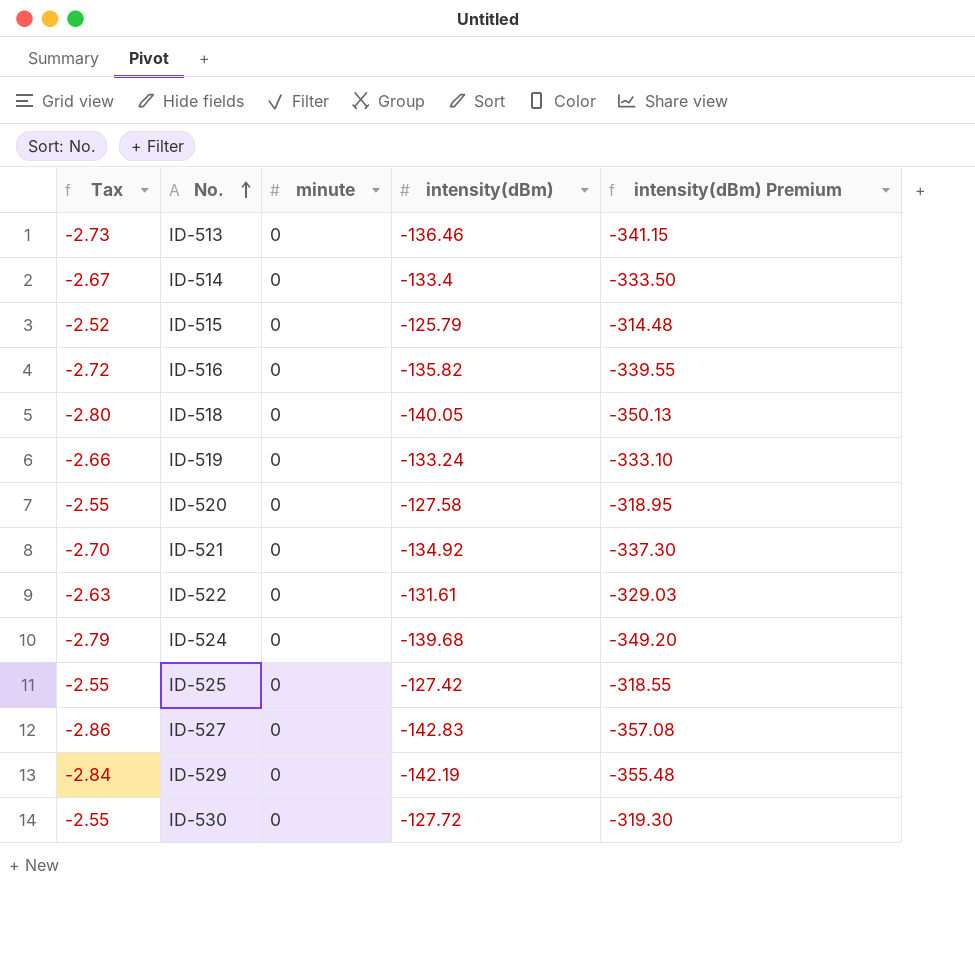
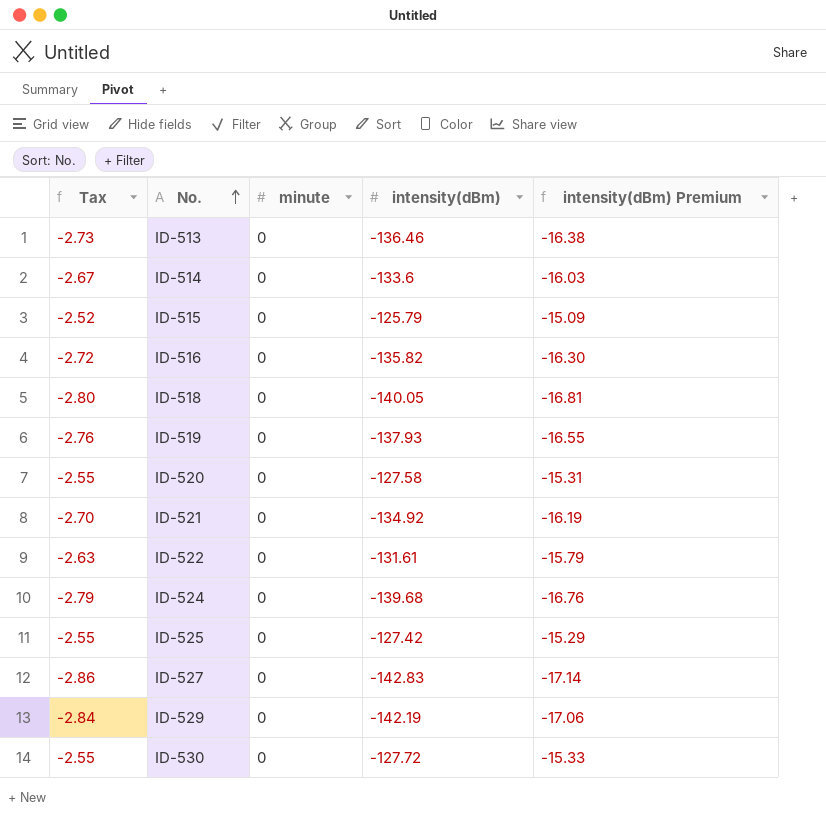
column intensity(dBm) Premium | formula: [intensity(dBm)] * 2.5 -> [intensity(dBm)] * 0.12
ID-514 | intensity(dBm): -133.4 -> -133.6
ID-519 | Tax: -2.66 -> -2.76
ID-519 | intensity(dBm): -133.24 -> -137.93

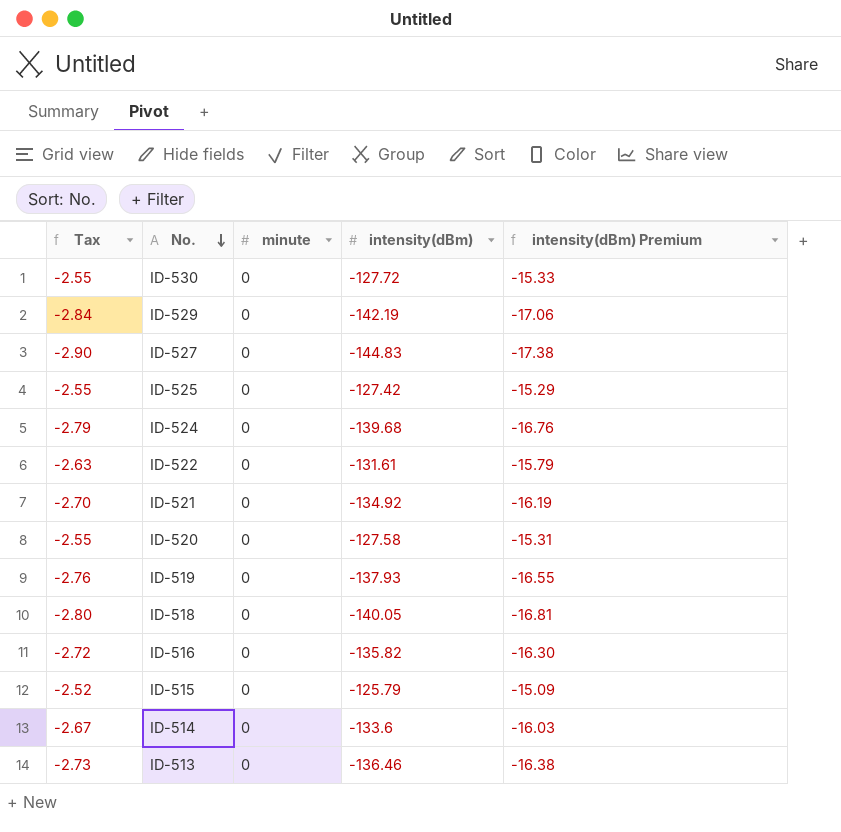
row order: No. ascending -> No. descending
ID-527 | Tax: -2.86 -> -2.90
ID-527 | intensity(dBm): -142.83 -> -144.83
ID-527 | intensity(dBm) Premium: -17.14 -> -17.38

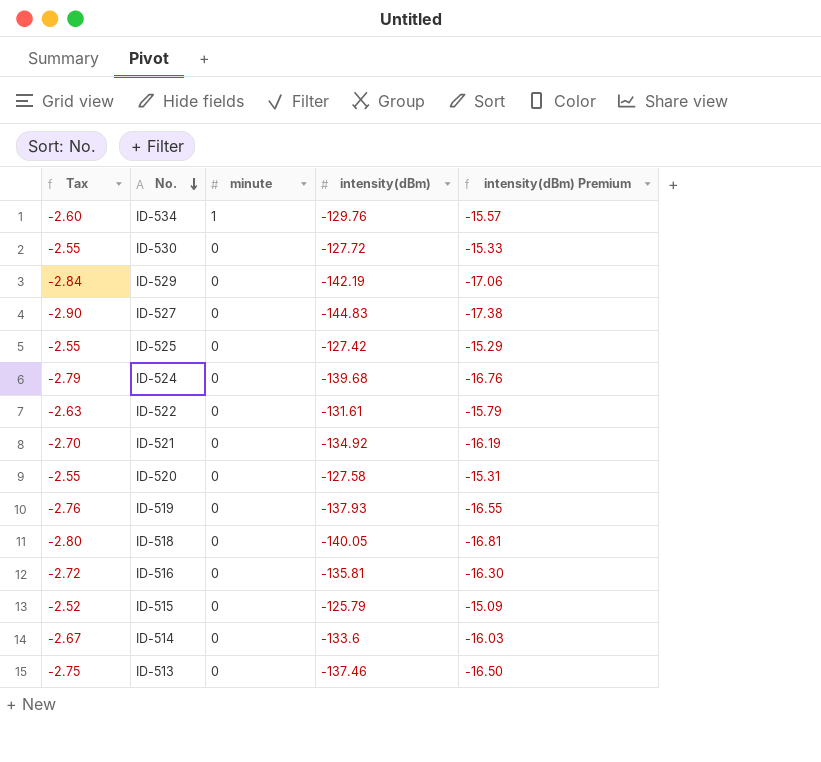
row ID-534: none -> -2.60 | 1 | -129.76 | -15.57
ID-516 | intensity(dBm): -135.82 -> -135.81
ID-513 | Tax: -2.73 -> -2.75
ID-513 | intensity(dBm): -136.46 -> -137.46
ID-513 | intensity(dBm) Premium: -16.38 -> -16.50

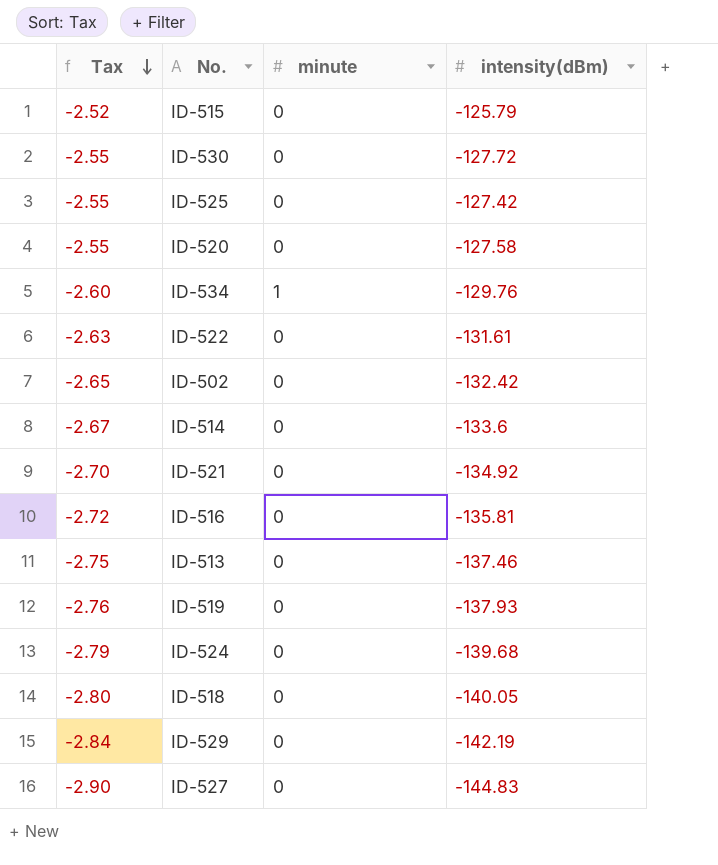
row order: No. descending -> Tax descending
column intensity(dBm) Premium | formula: [intensity(dBm)] * 0.12 -> none
row ID-502: none -> -2.65 | 0 | -132.42

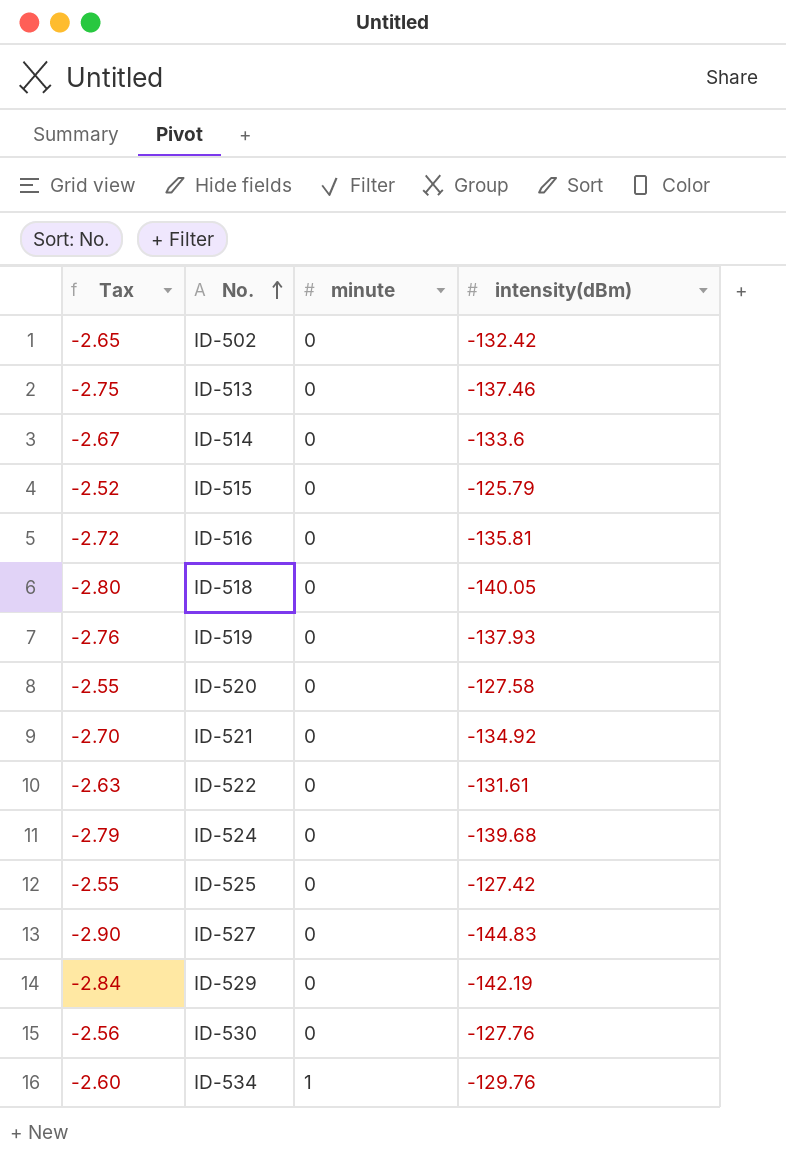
row order: Tax descending -> No. ascending
ID-530 | Tax: -2.55 -> -2.56
ID-530 | intensity(dBm): -127.72 -> -127.76

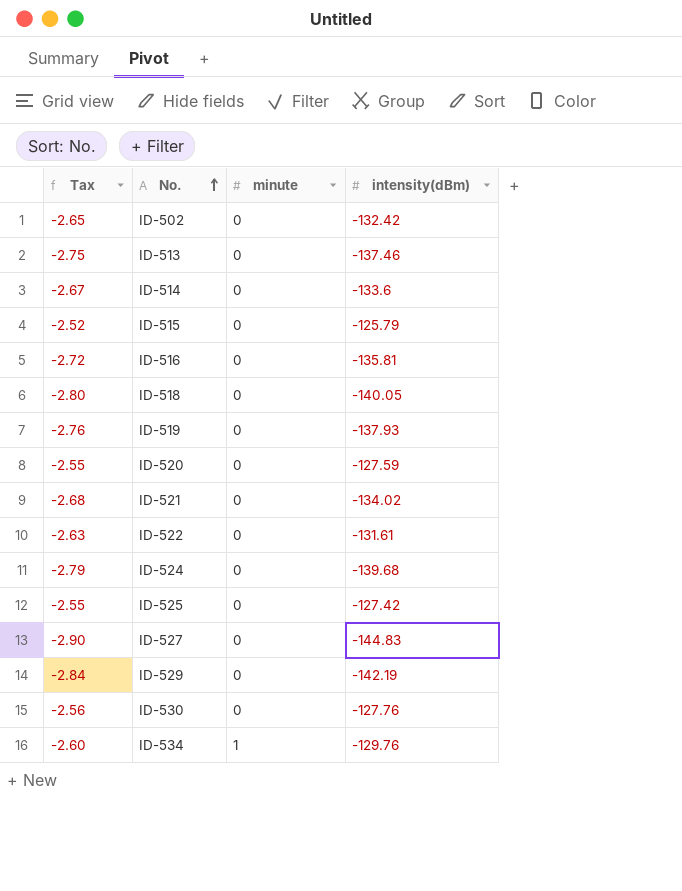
ID-520 | intensity(dBm): -127.58 -> -127.59
ID-521 | Tax: -2.70 -> -2.68
ID-521 | intensity(dBm): -134.92 -> -134.02

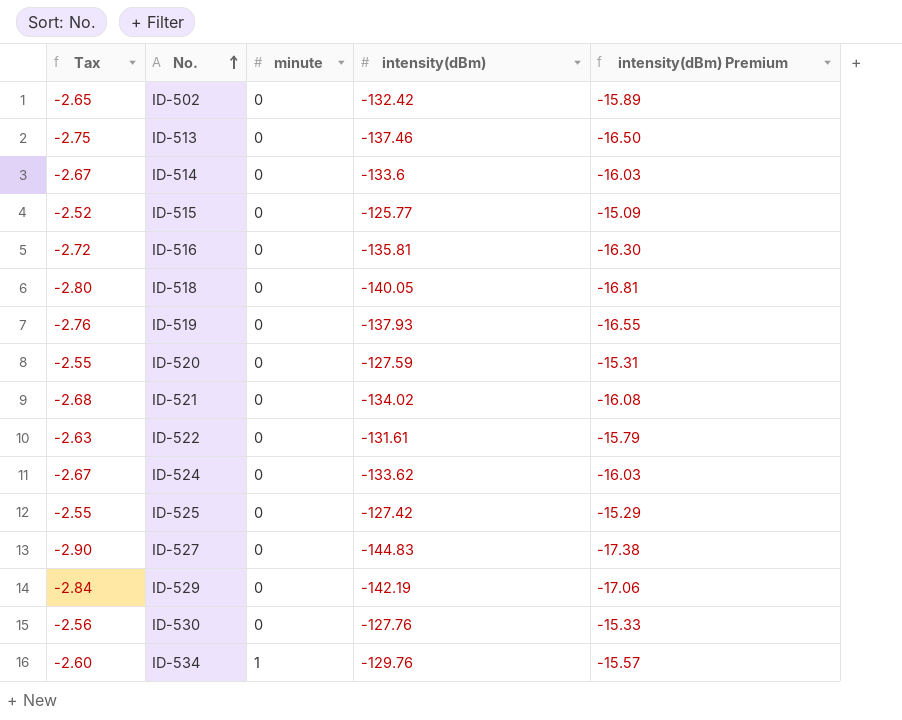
column intensity(dBm) Premium | formula: none -> [intensity(dBm)] * 0.12
ID-515 | intensity(dBm): -125.79 -> -125.77
ID-524 | Tax: -2.79 -> -2.67
ID-524 | intensity(dBm): -139.68 -> -133.62

